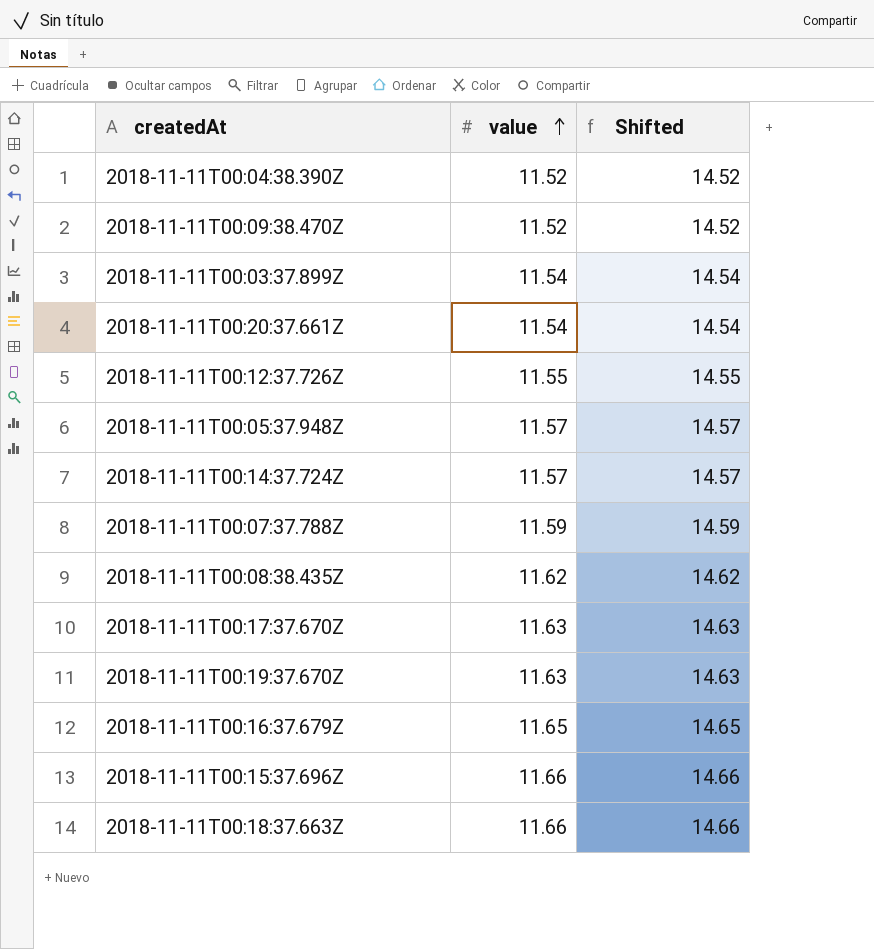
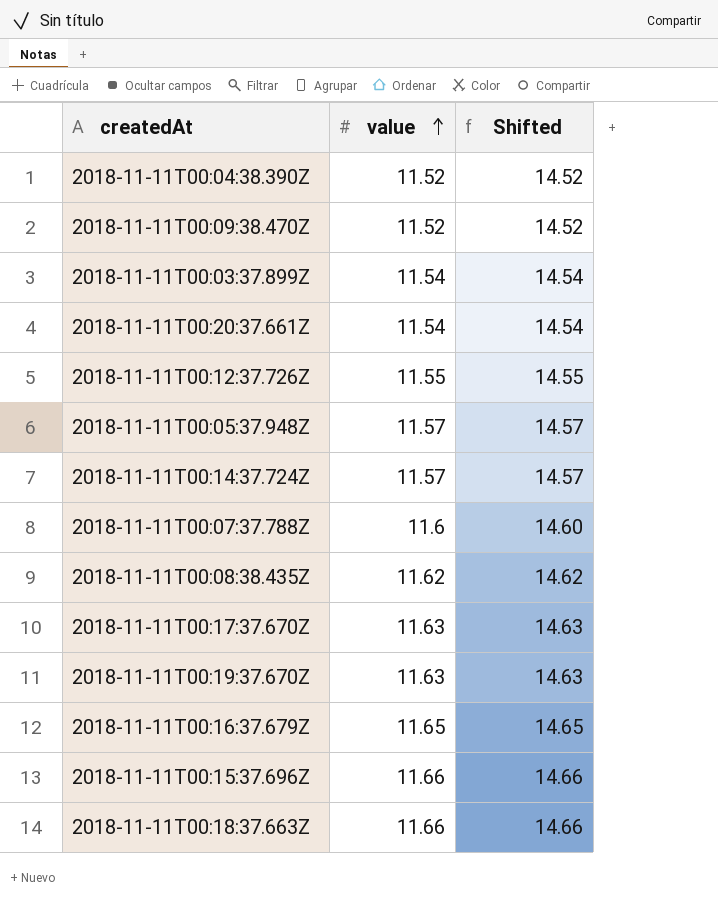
2018-11-11T00:07:37.788Z | value: 11.59 -> 11.6
2018-11-11T00:07:37.788Z | Shifted: 14.59 -> 14.60

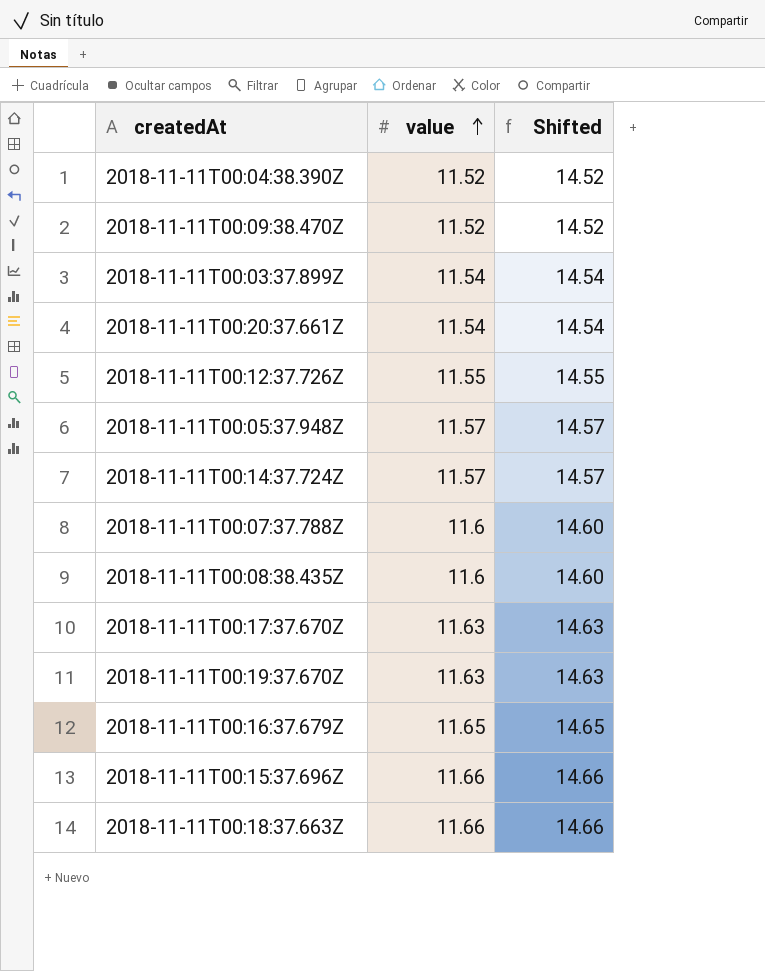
2018-11-11T00:08:38.435Z | value: 11.62 -> 11.6
2018-11-11T00:08:38.435Z | Shifted: 14.62 -> 14.60

